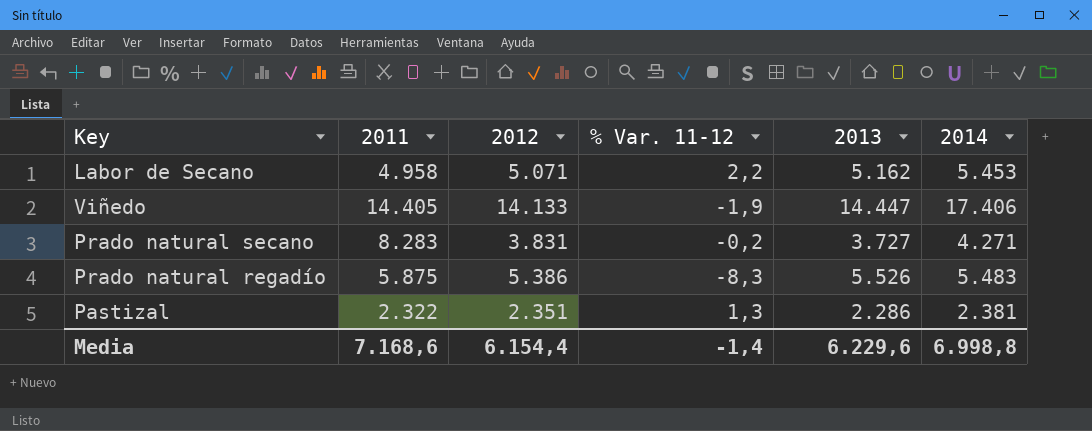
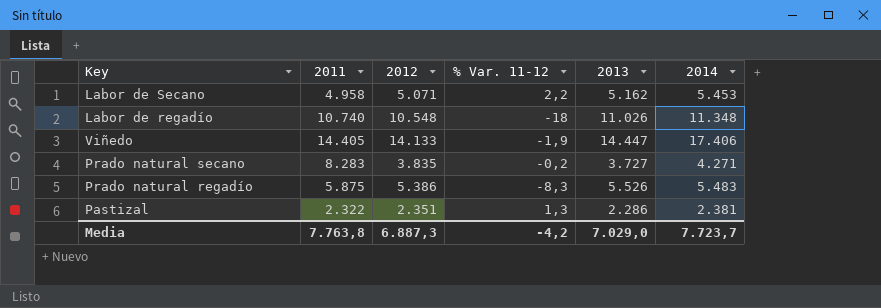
row Labor de regadío: none -> 10.740 | 10.548 | -18 | 11.026 | 11.348
Prado natural secano | 2012: 3.831 -> 3.835
Media | 2011: 7.168,6 -> 7.763,8
Media | 2012: 6.154,4 -> 6.887,3
Media | % Var. 11-12: -1,4 -> -4,2
Media | 2013: 6.229,6 -> 7.029,0
Media | 2014: 6.998,8 -> 7.723,7

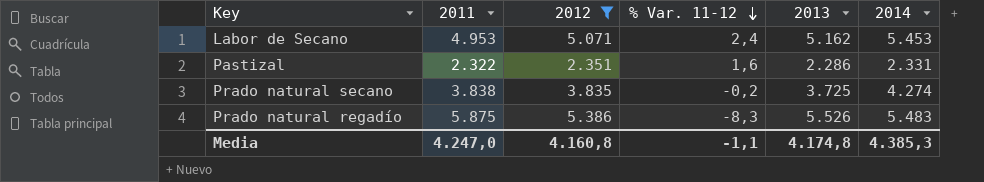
filter: none -> 2012 <= 5.386
row order: none -> % Var. 11-12 descending
Labor de Secano | 2011: 4.958 -> 4.953
Labor de Secano | % Var. 11-12: 2,2 -> 2,4
Pastizal | % Var. 11-12: 1,3 -> 1,6
Pastizal | 2014: 2.381 -> 2.331
Prado natural secano | 2011: 8.283 -> 3.838
Prado natural secano | 2013: 3.727 -> 3.725
Prado natural secano | 2014: 4.271 -> 4.274
Media | 2011: 7.763,8 -> 4.247,0
Media | 2012: 6.887,3 -> 4.160,8
Media | % Var. 11-12: -4,2 -> -1,1
Media | 2013: 7.029,0 -> 4.174,8
Media | 2014: 7.723,7 -> 4.385,3

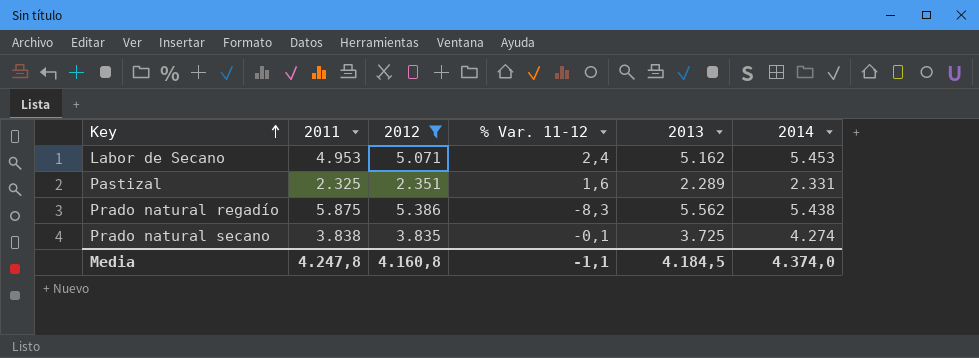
row order: % Var. 11-12 descending -> Key ascending
Pastizal | 2011: 2.322 -> 2.325
Pastizal | 2013: 2.286 -> 2.289
Prado natural regadío | 2013: 5.526 -> 5.562
Prado natural regadío | 2014: 5.483 -> 5.438
Prado natural secano | % Var. 11-12: -0,2 -> -0,1
Media | 2011: 4.247,0 -> 4.247,8
Media | 2013: 4.174,8 -> 4.184,5
Media | 2014: 4.385,3 -> 4.374,0

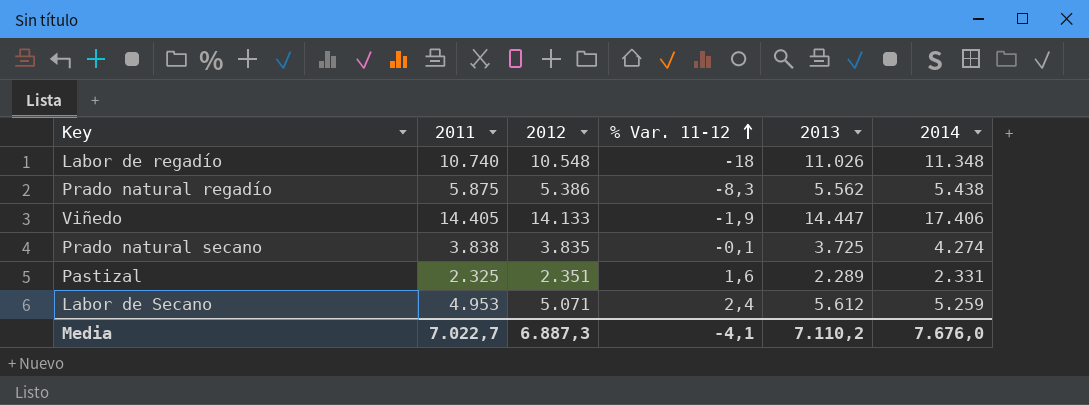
filter: 2012 <= 5.386 -> none
row order: Key ascending -> % Var. 11-12 ascending
Labor de Secano | 2013: 5.162 -> 5.612
Labor de Secano | 2014: 5.453 -> 5.259
Media | 2011: 4.247,8 -> 7.022,7
Media | 2012: 4.160,8 -> 6.887,3
Media | % Var. 11-12: -1,1 -> -4,1
Media | 2013: 4.184,5 -> 7.110,2
Media | 2014: 4.374,0 -> 7.676,0

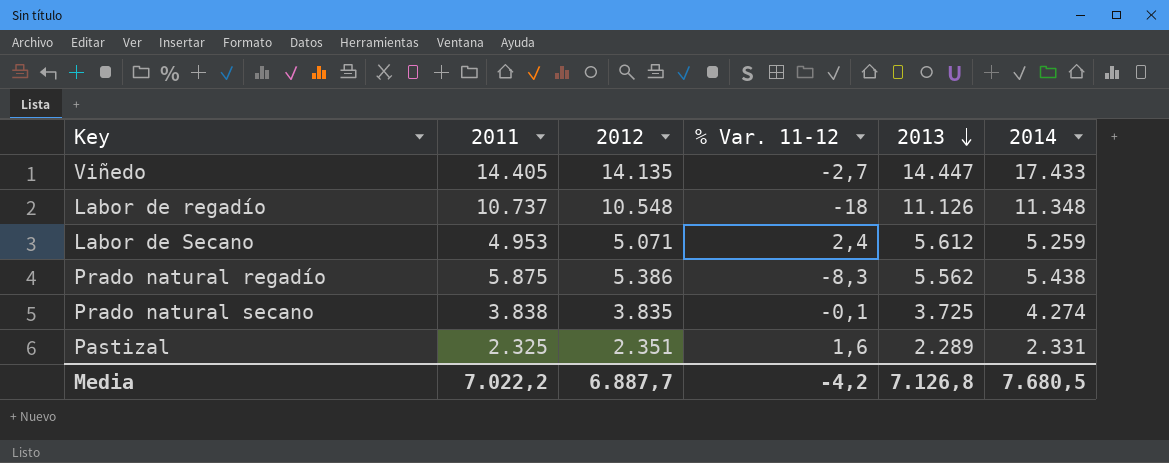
row order: % Var. 11-12 ascending -> 2013 descending
Viñedo | 2012: 14.133 -> 14.135
Viñedo | % Var. 11-12: -1,9 -> -2,7
Viñedo | 2014: 17.406 -> 17.433
Labor de regadío | 2011: 10.740 -> 10.737
Labor de regadío | 2013: 11.026 -> 11.126
Media | 2011: 7.022,7 -> 7.022,2
Media | 2012: 6.887,3 -> 6.887,7
Media | % Var. 11-12: -4,1 -> -4,2
Media | 2013: 7.110,2 -> 7.126,8
Media | 2014: 7.676,0 -> 7.680,5

